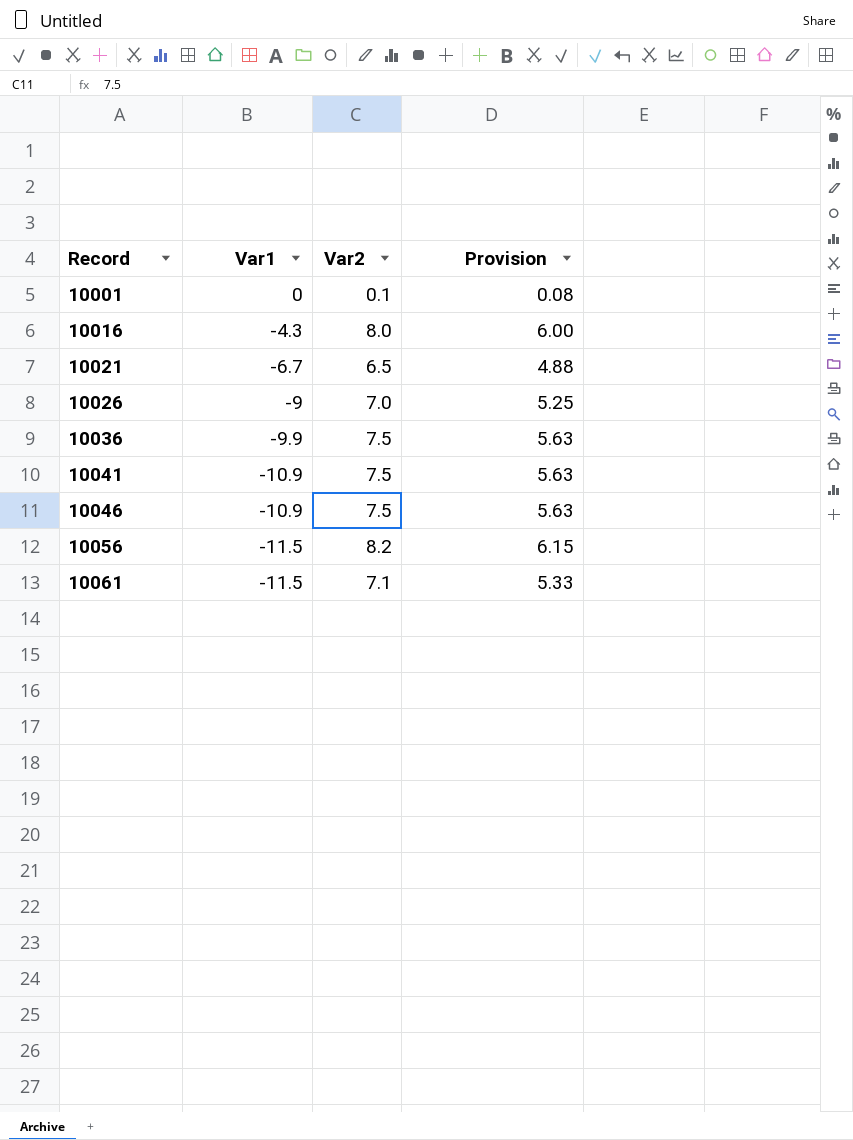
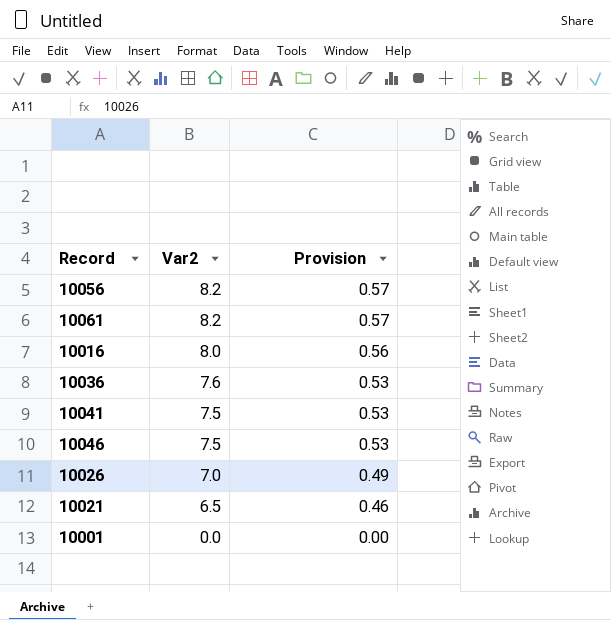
row order: Record ascending -> Var2 descending
column Var1 | position: 2 -> none
column Provision | formula: [Var2] * 0.75 -> [Var2] * 0.07
10061 | Var2: 7.1 -> 8.2
10036 | Var2: 7.5 -> 7.6
10001 | Var2: 0.1 -> 0.0

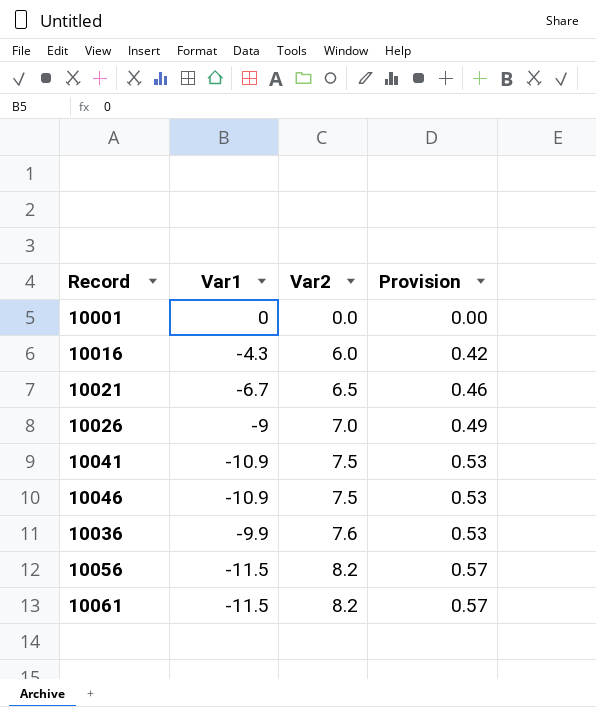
row order: Var2 descending -> Var2 ascending
column Var1 | position: none -> 2
10016 | Var2: 8.0 -> 6.0
10016 | Provision: 0.56 -> 0.42

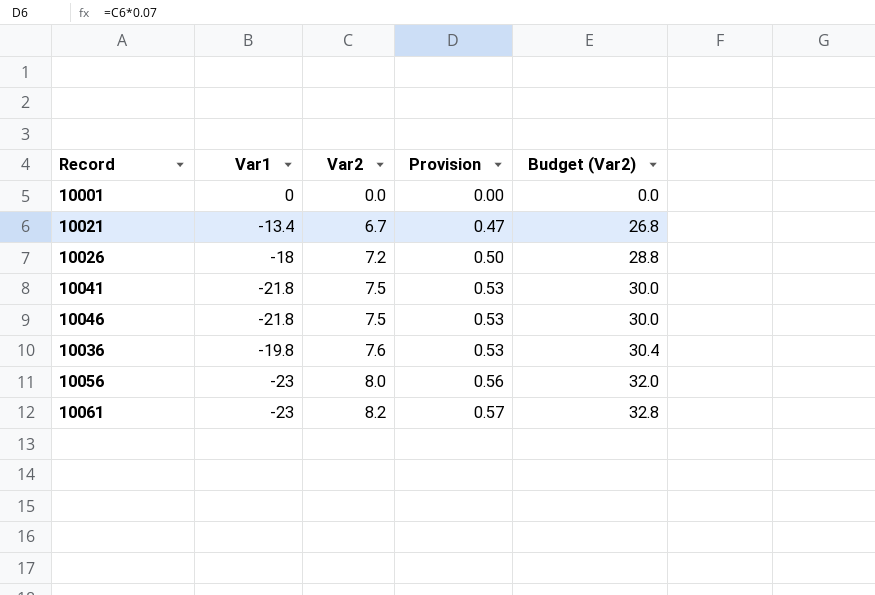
column Budget (Var2) | formula: none -> [Var2] * 4
row 10016: -4.3 | 6.0 | 0.42 -> none
10021 | Var1: -6.7 -> -13.4
10021 | Var2: 6.5 -> 6.7
10021 | Provision: 0.46 -> 0.47
10026 | Var1: -9 -> -18
10026 | Var2: 7.0 -> 7.2
10026 | Provision: 0.49 -> 0.50
10041 | Var1: -10.9 -> -21.8
10046 | Var1: -10.9 -> -21.8
10036 | Var1: -9.9 -> -19.8
10056 | Var1: -11.5 -> -23
10056 | Var2: 8.2 -> 8.0
10056 | Provision: 0.57 -> 0.56
10061 | Var1: -11.5 -> -23

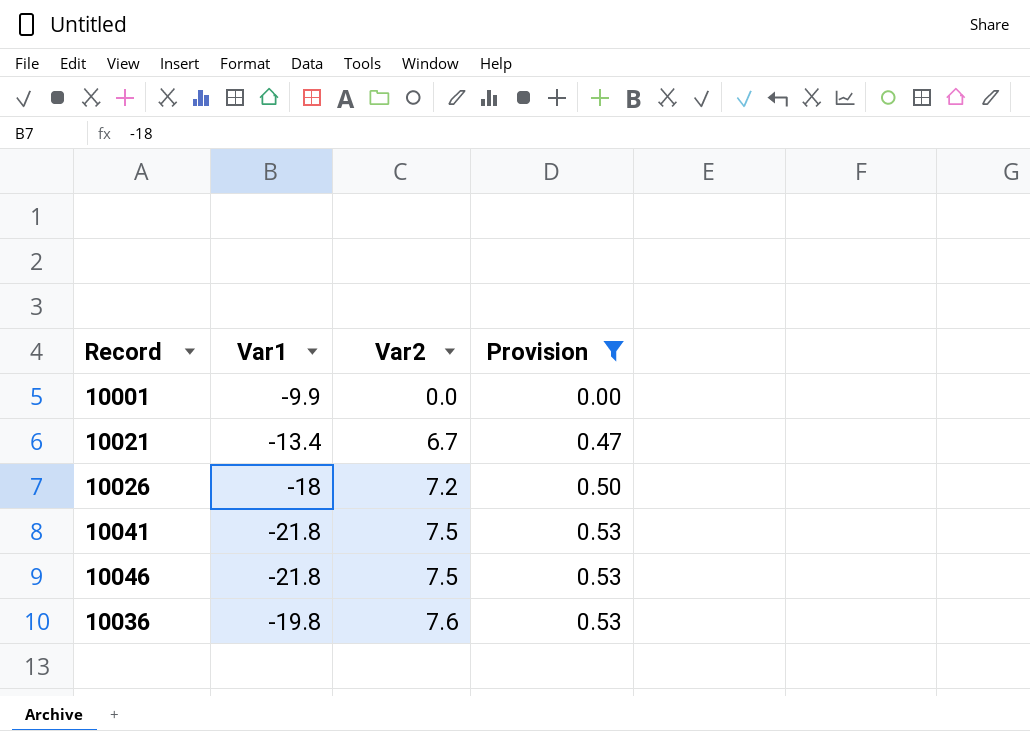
filter: none -> Provision <= 0.53
column Budget (Var2) | formula: [Var2] * 4 -> none
10001 | Var1: 0 -> -9.9

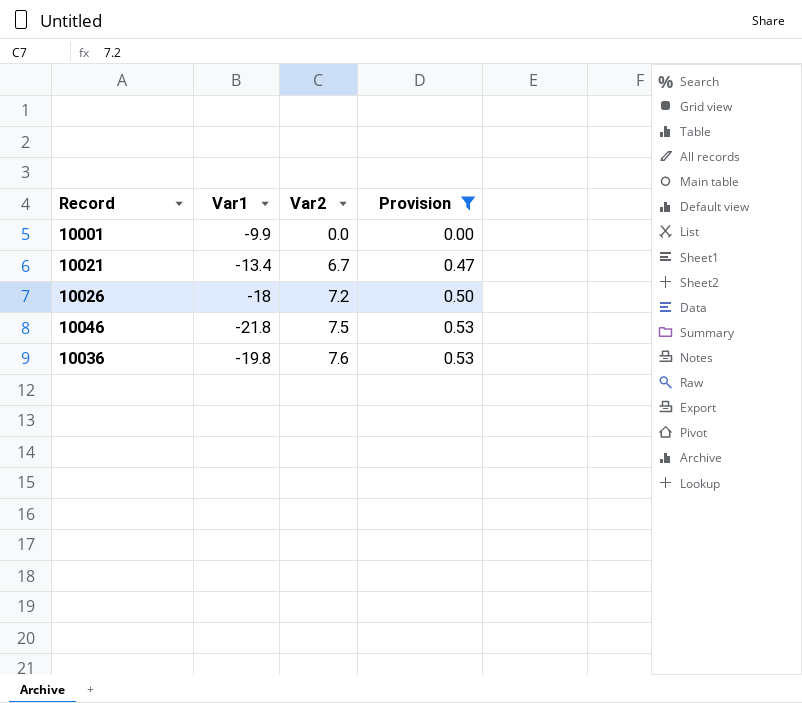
row 10041: -21.8 | 7.5 | 0.53 -> none

